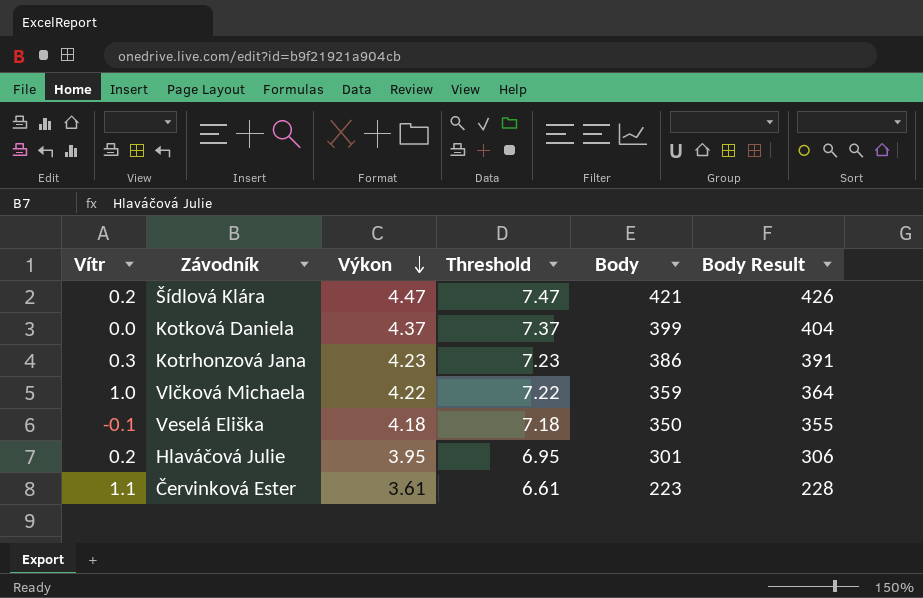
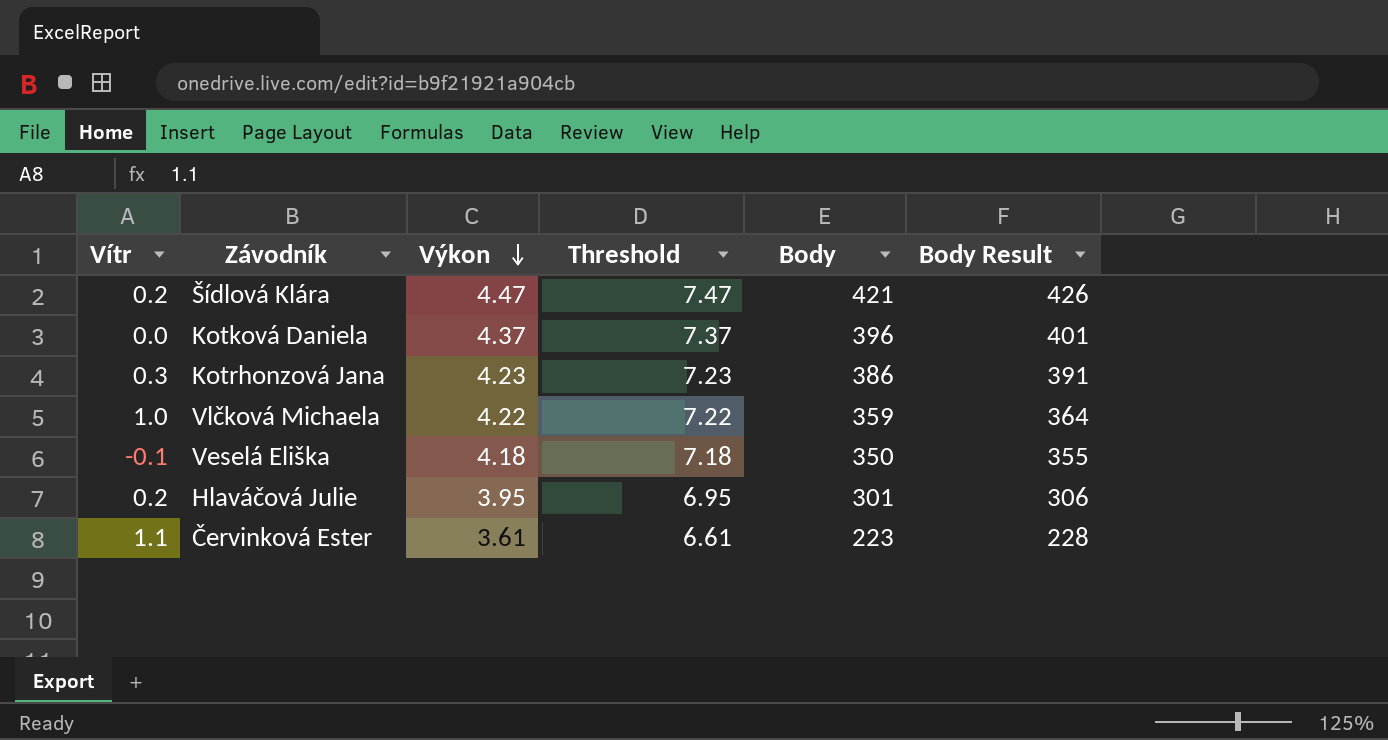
Kotková Daniela | Body: 399 -> 396
Kotková Daniela | Body Result: 404 -> 401

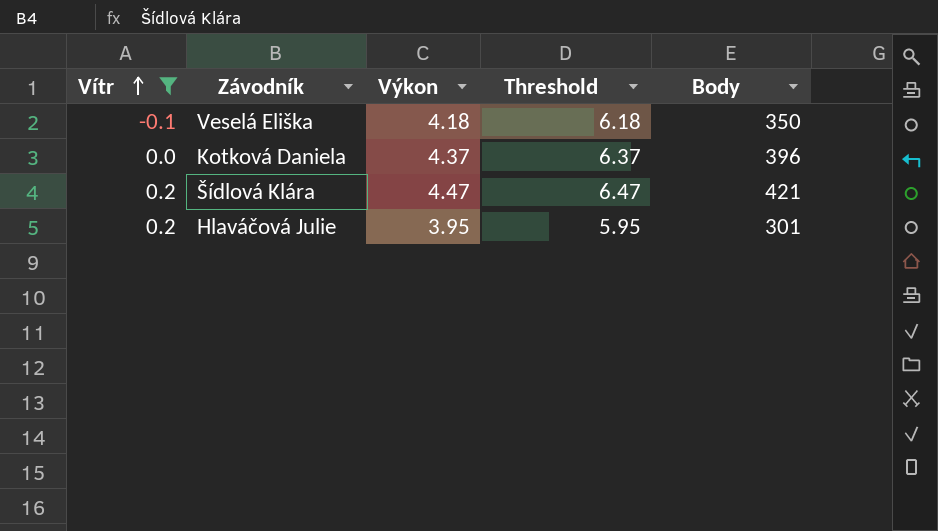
filter: none -> Vítr <= 0.2
row order: Výkon descending -> Vítr ascending
column Body Result | formula: [Body] + 5 -> none
column Threshold | formula: [Výkon] + 3 -> [Výkon] + 2

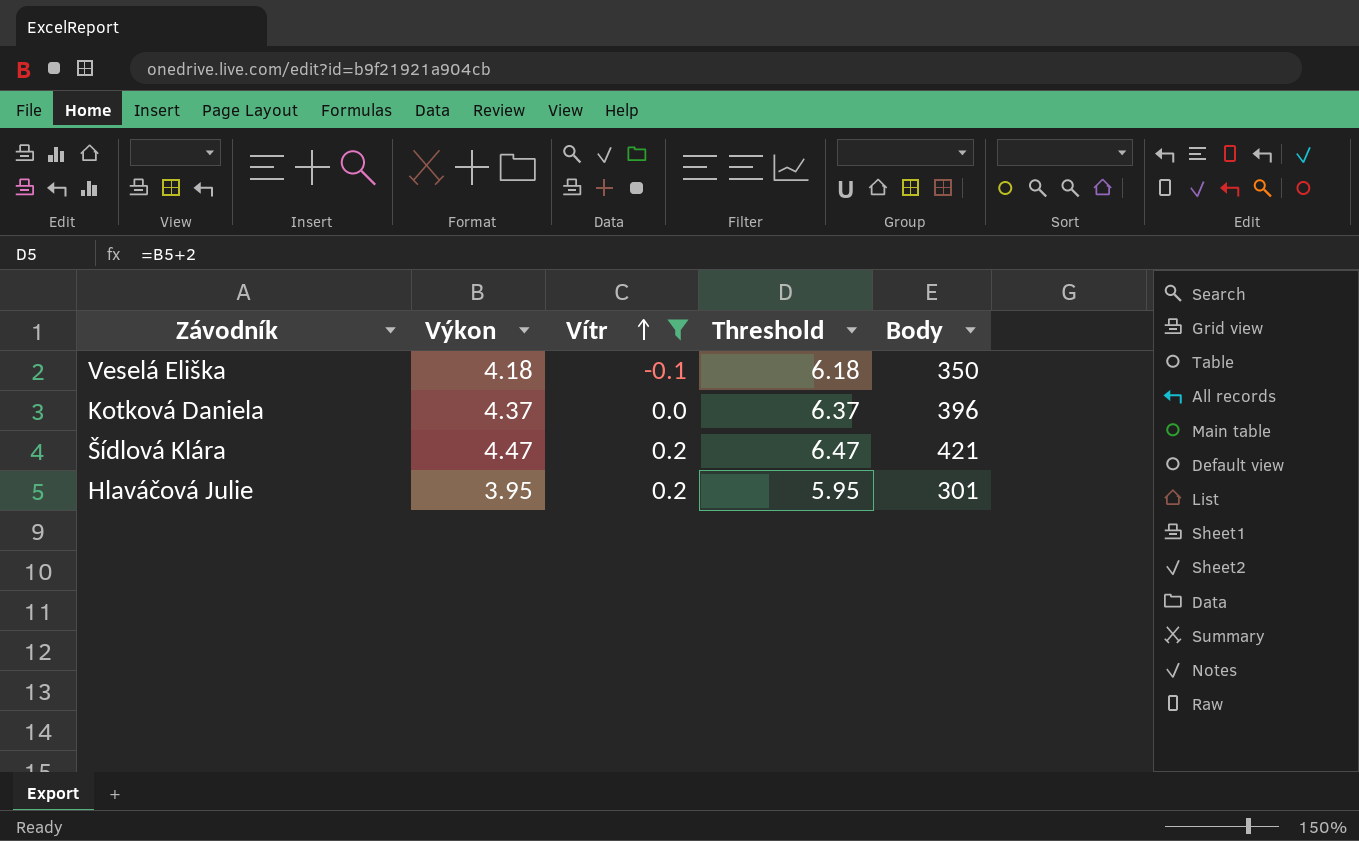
column Vítr | position: 1 -> 3

